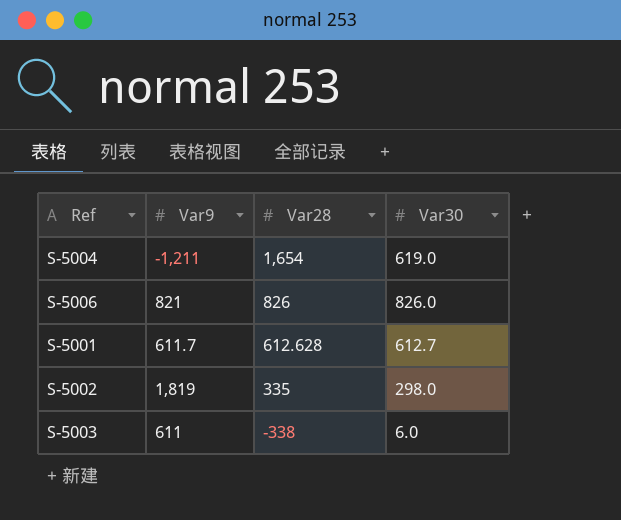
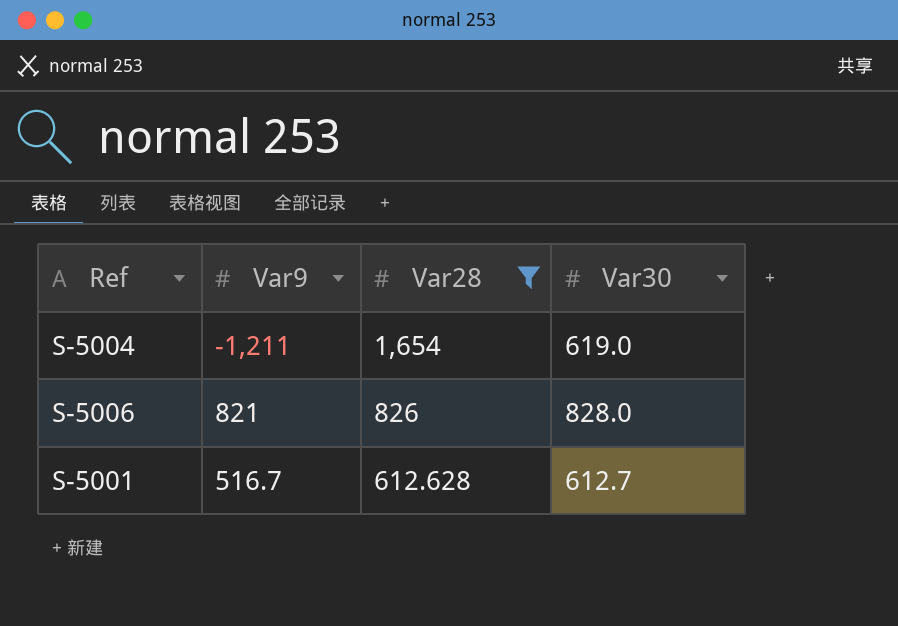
filter: none -> Var28 >= 612.628
S-5006 | Var30: 826.0 -> 828.0
S-5001 | Var9: 611.7 -> 516.7

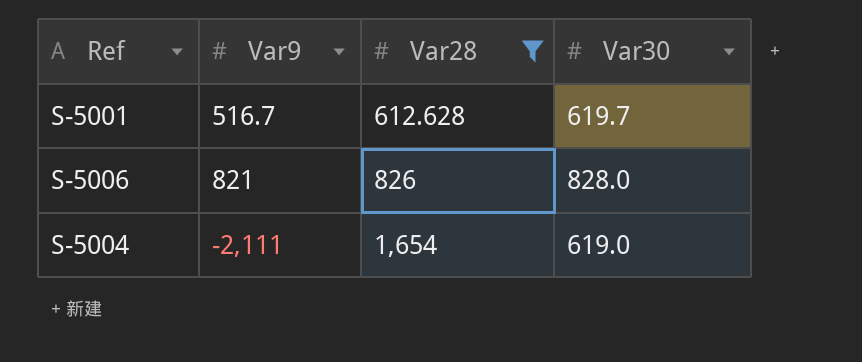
row order: Var28 descending -> Var28 ascending
S-5001 | Var30: 612.7 -> 619.7
S-5004 | Var9: -1,211 -> -2,111

